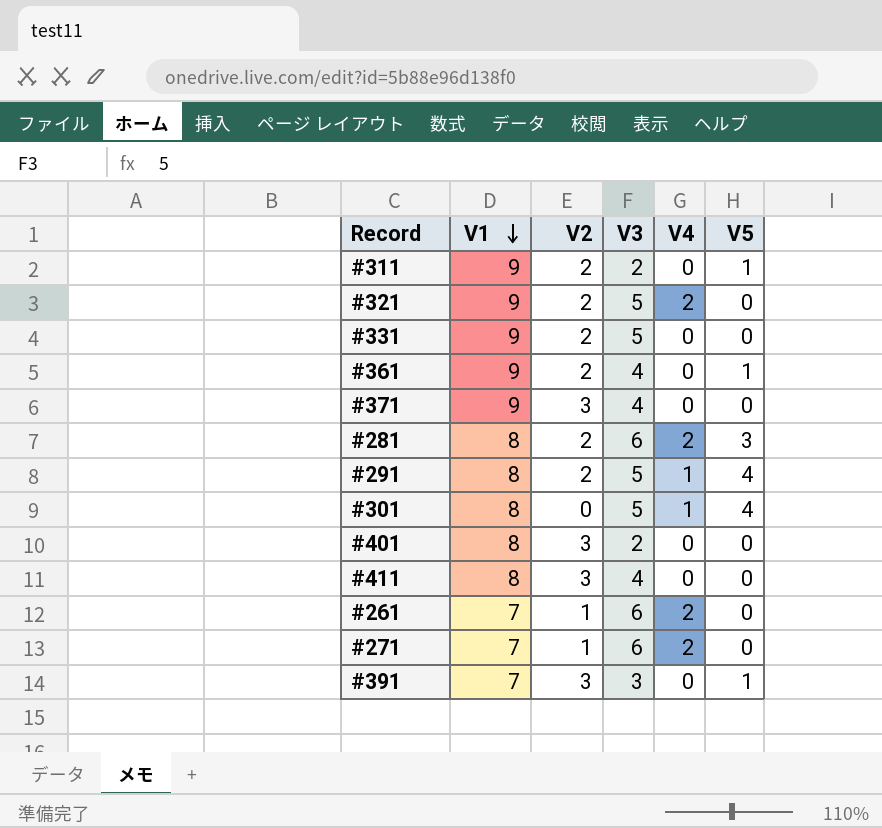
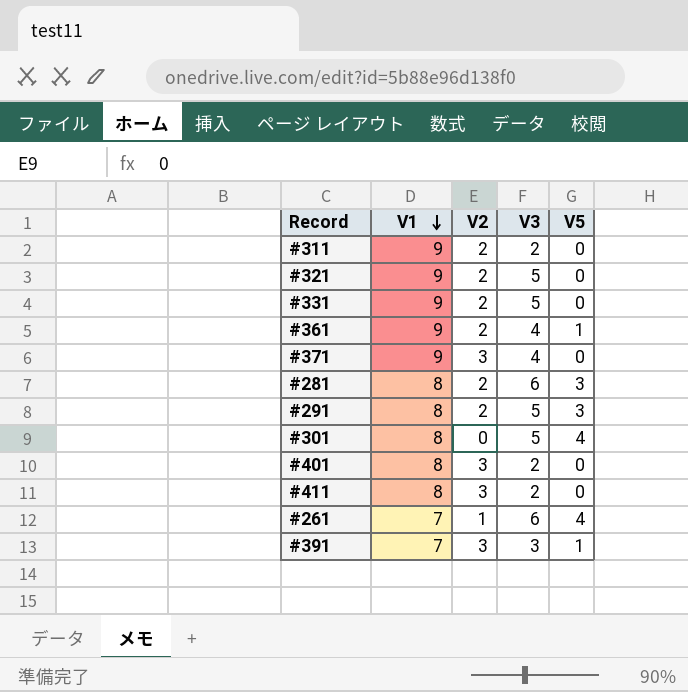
column V4 | position: 5 -> none
row #271: 7 | 1 | 6 | 2 | 0 -> none
#311 | V5: 1 -> 0
#291 | V5: 4 -> 3
#411 | V3: 4 -> 2
#261 | V5: 0 -> 4

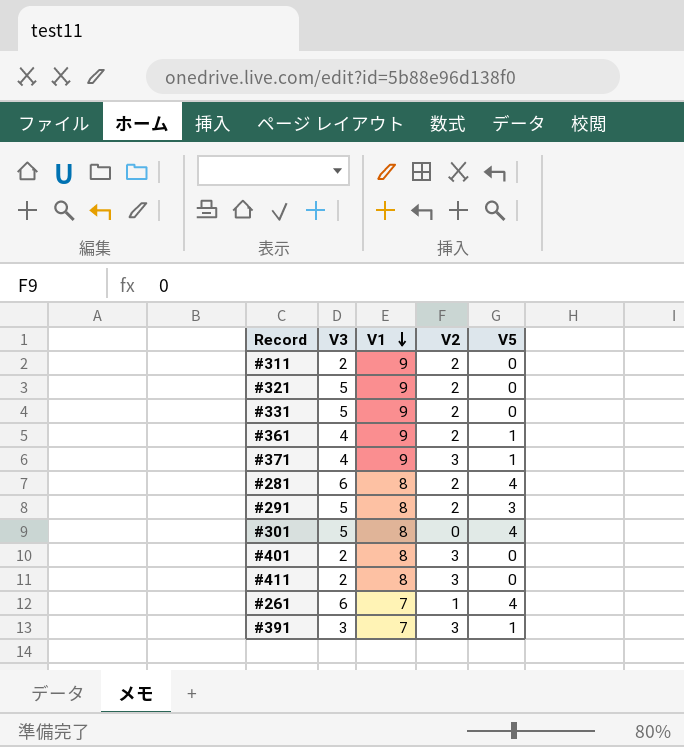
column V3 | position: 4 -> 2
#371 | V5: 0 -> 1
#281 | V5: 3 -> 4

